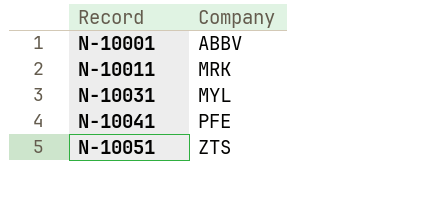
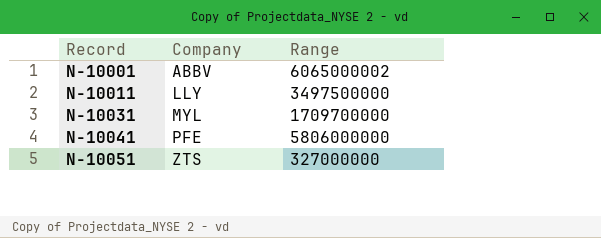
column Range | position: none -> 3
N-10011 | Company: MRK -> LLY

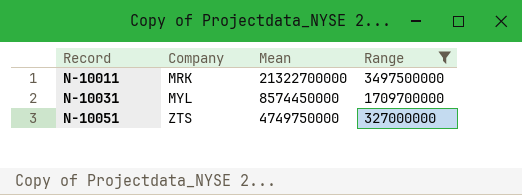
filter: none -> Range <= 3497500000
column Mean | position: none -> 3
N-10011 | Company: LLY -> MRK

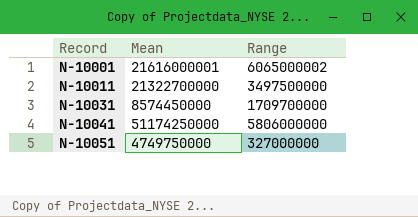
filter: Range <= 3497500000 -> none
column Company | position: 2 -> none

